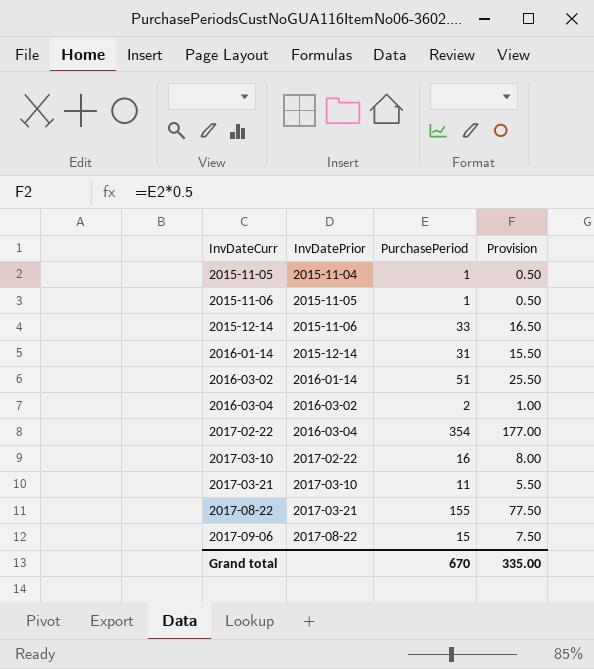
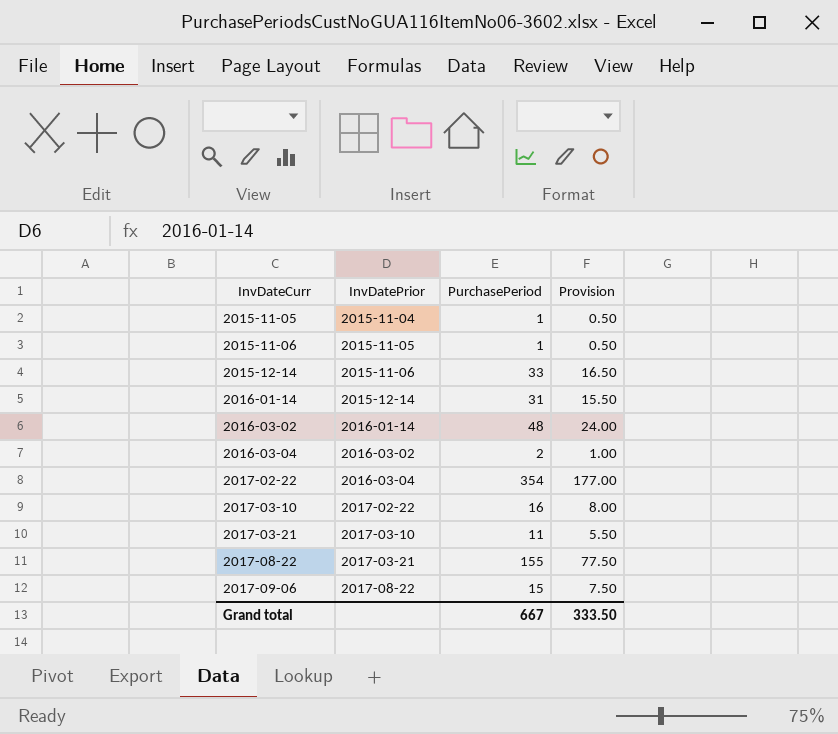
2016-03-02 | PurchasePeriod: 51 -> 48
2016-03-02 | Provision: 25.50 -> 24.00
Grand total | PurchasePeriod: 670 -> 667
Grand total | Provision: 335.00 -> 333.50

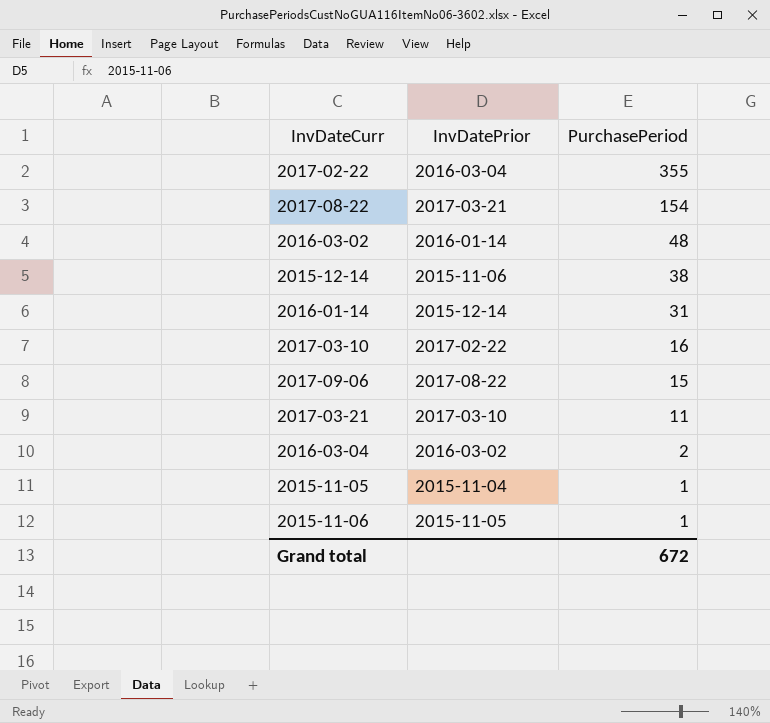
row order: InvDateCurr ascending -> PurchasePeriod descending
column Provision | formula: [PurchasePeriod] * 0.5 -> none
2017-02-22 | PurchasePeriod: 354 -> 355
2017-08-22 | PurchasePeriod: 155 -> 154
2015-12-14 | PurchasePeriod: 33 -> 38
Grand total | PurchasePeriod: 667 -> 672

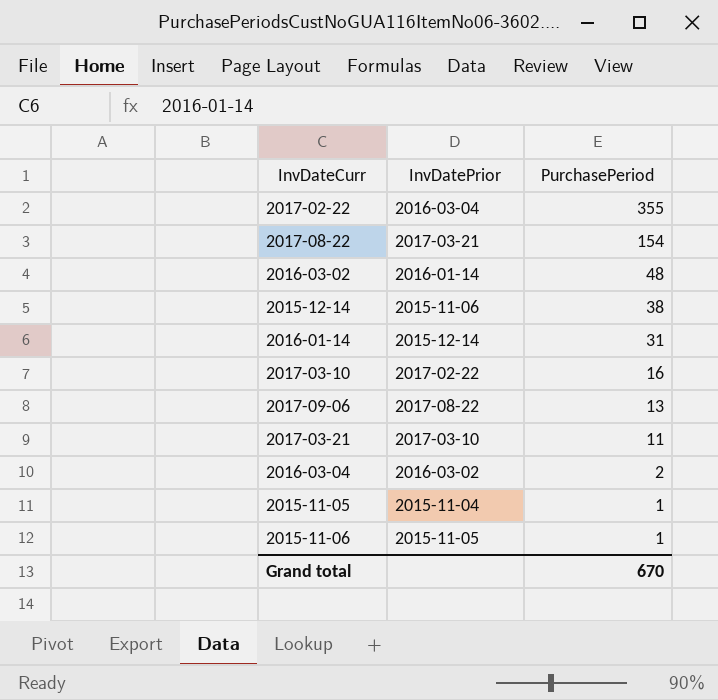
2017-09-06 | PurchasePeriod: 15 -> 13
Grand total | PurchasePeriod: 672 -> 670

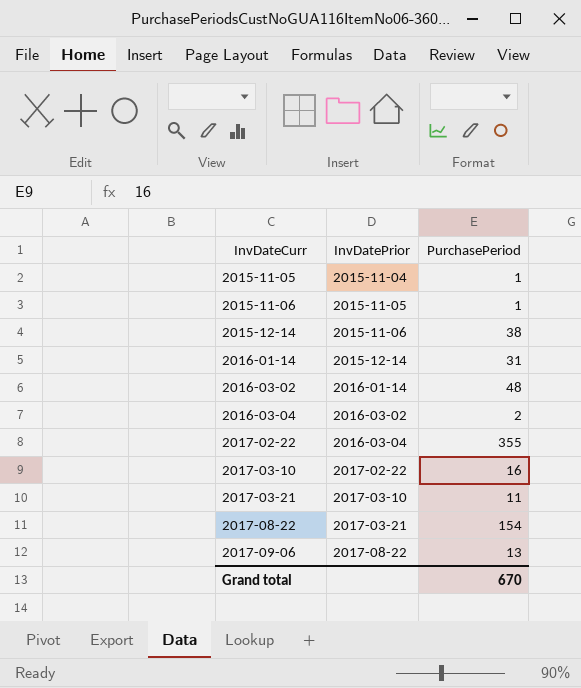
row order: PurchasePeriod descending -> InvDateCurr ascending

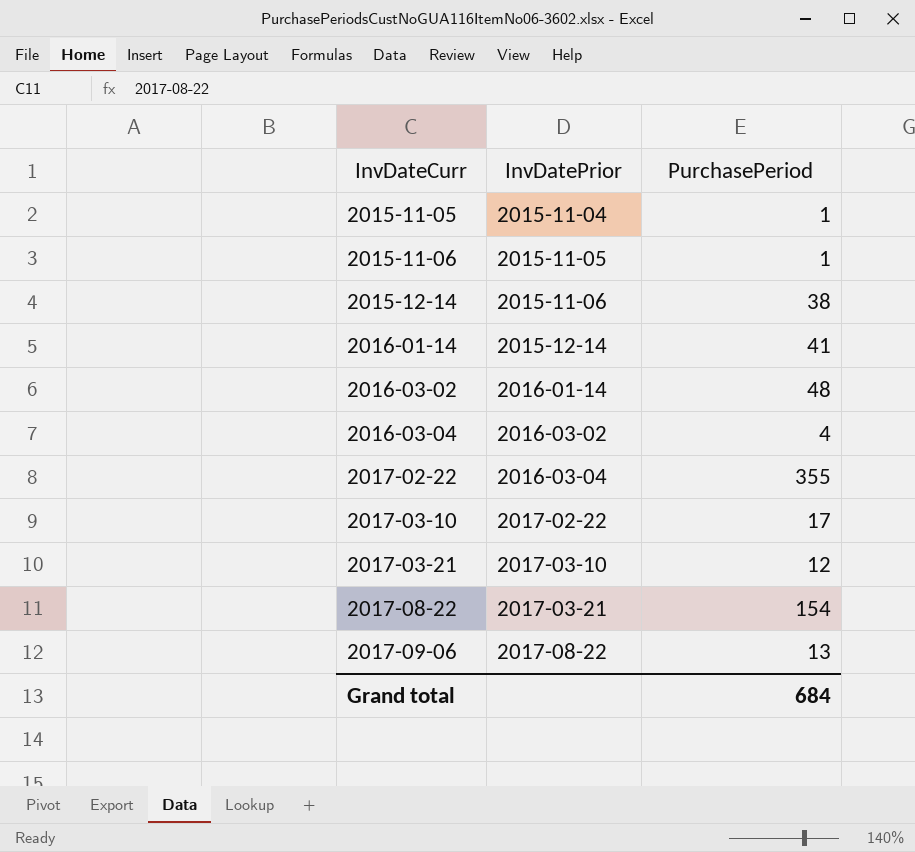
2016-01-14 | PurchasePeriod: 31 -> 41
2016-03-04 | PurchasePeriod: 2 -> 4
2017-03-10 | PurchasePeriod: 16 -> 17
2017-03-21 | PurchasePeriod: 11 -> 12
Grand total | PurchasePeriod: 670 -> 684

